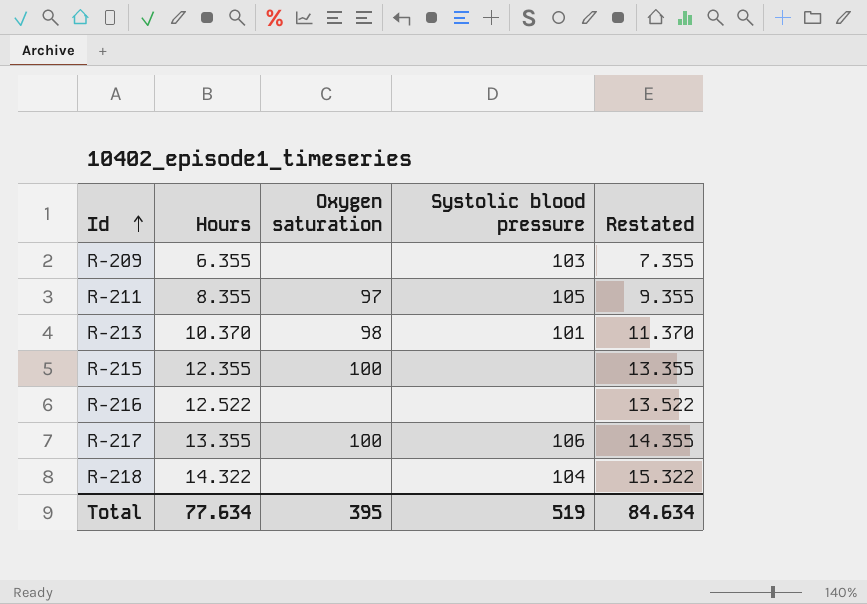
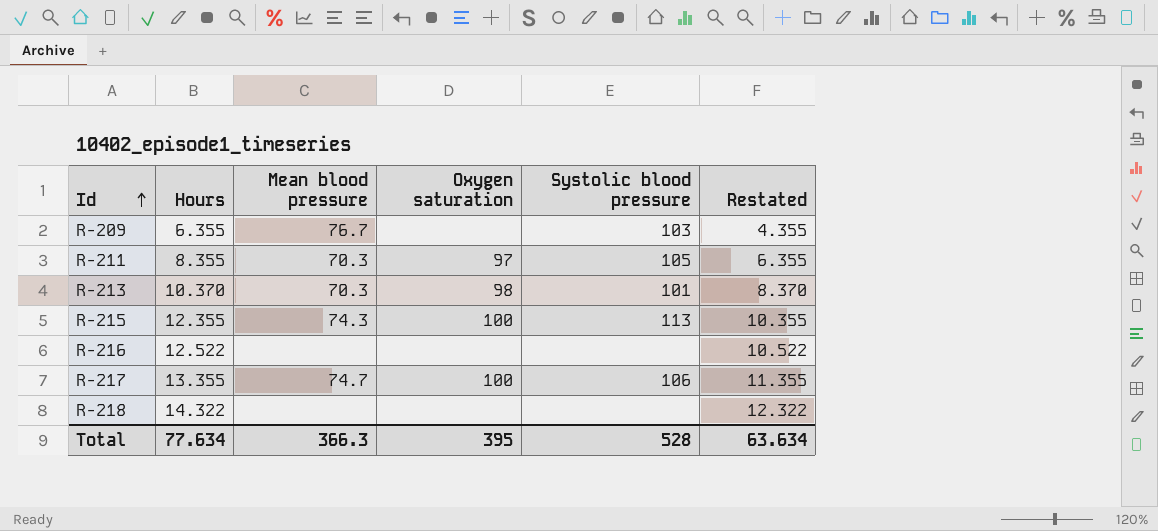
column Mean blood pressure | position: none -> 3
column Restated | formula: [Hours] + 1 -> [Hours] - 2
R-215 | Systolic blood pressure: none -> 113
R-218 | Systolic blood pressure: 104 -> none
Total | Systolic blood pressure: 519 -> 528
Total | Restated: 84.634 -> 63.634

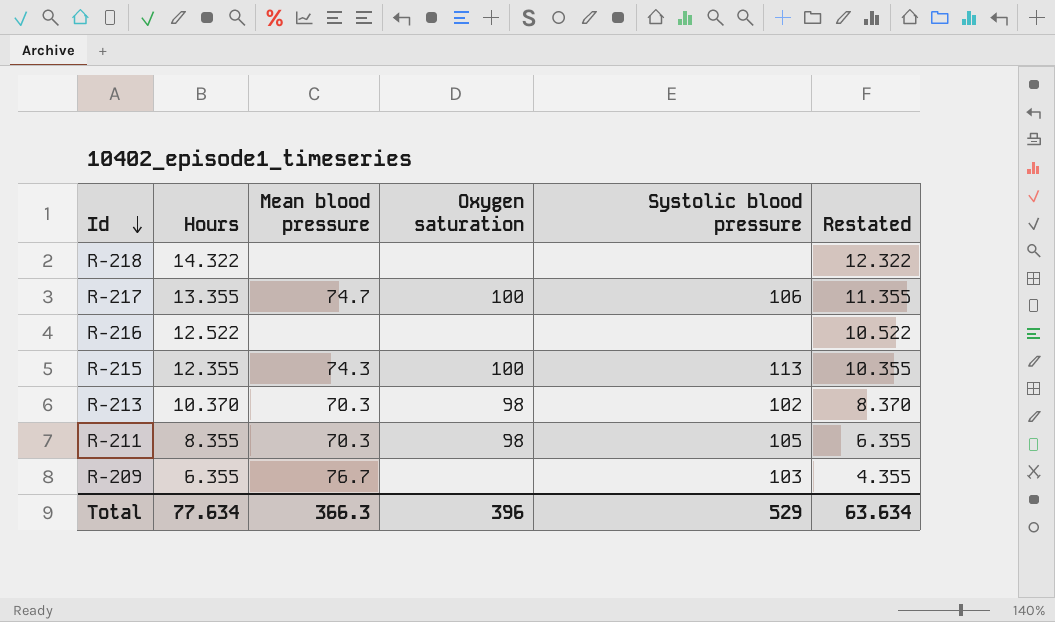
row order: Id ascending -> Id descending
R-213 | Systolic blood pressure: 101 -> 102
R-211 | Oxygen saturation: 97 -> 98
Total | Oxygen saturation: 395 -> 396
Total | Systolic blood pressure: 528 -> 529

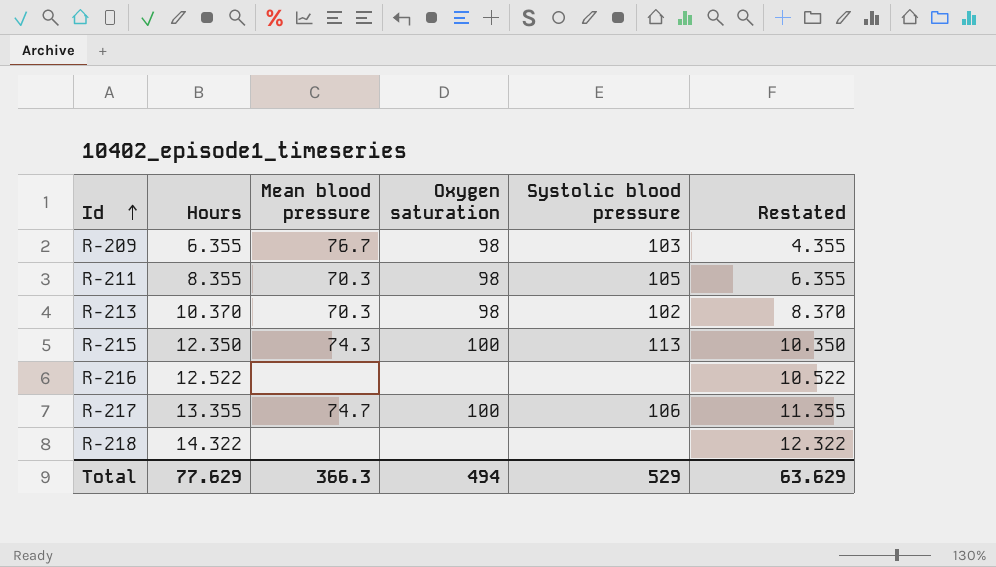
row order: Id descending -> Id ascending
R-209 | Oxygen saturation: none -> 98
R-215 | Hours: 12.355 -> 12.350
R-215 | Restated: 10.355 -> 10.350
Total | Hours: 77.634 -> 77.629
Total | Oxygen saturation: 396 -> 494
Total | Restated: 63.634 -> 63.629

